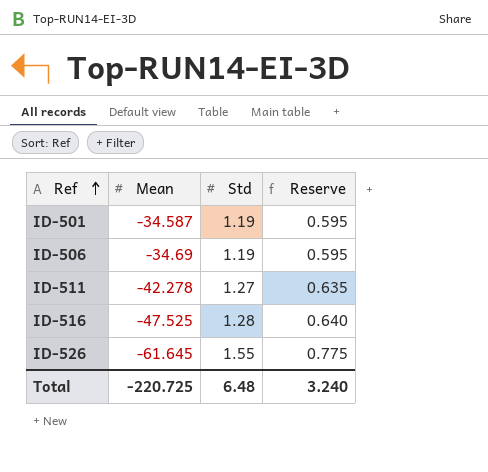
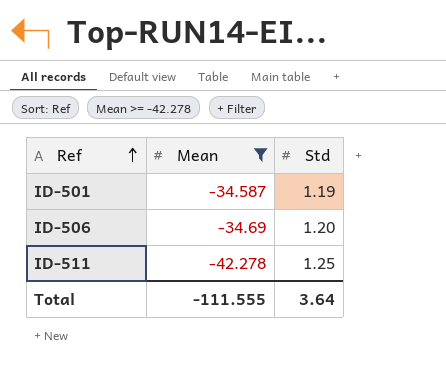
filter: none -> Mean >= -42.278
column Reserve | formula: [Std] * 0.5 -> none
ID-506 | Std: 1.19 -> 1.20
ID-511 | Std: 1.27 -> 1.25
Total | Mean: -220.725 -> -111.555
Total | Std: 6.48 -> 3.64

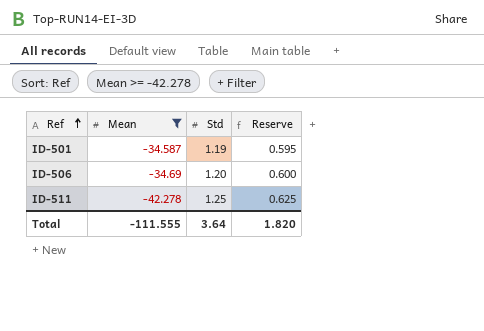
column Reserve | formula: none -> [Std] * 0.5

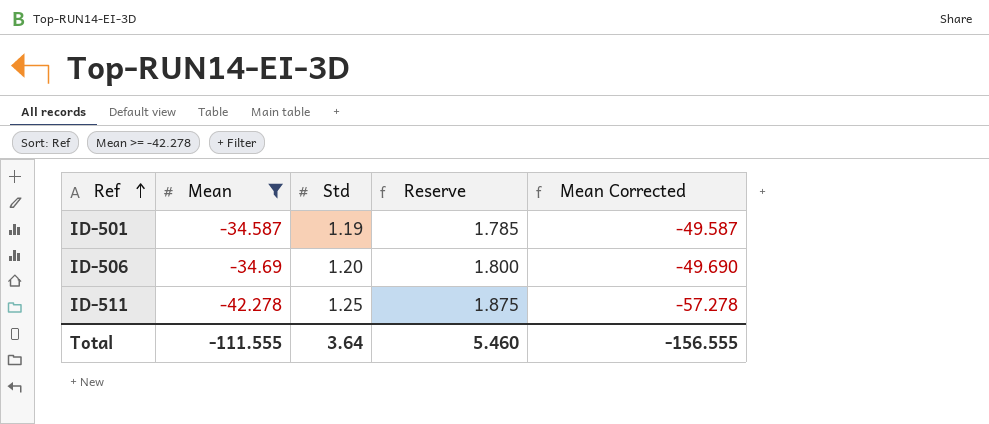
column Reserve | formula: [Std] * 0.5 -> [Std] * 1.5
column Mean Corrected | formula: none -> [Mean] - 15
Total | Reserve: 1.820 -> 5.460

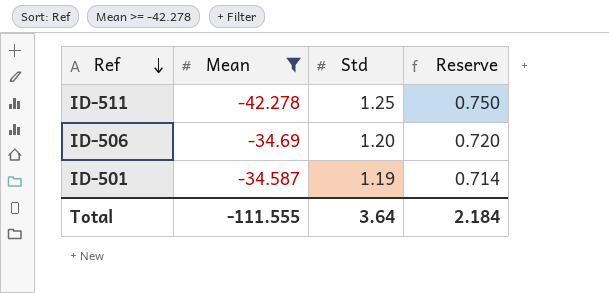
row order: Ref ascending -> Ref descending
column Mean Corrected | formula: [Mean] - 15 -> none
column Reserve | formula: [Std] * 1.5 -> [Std] * 0.6
Total | Reserve: 5.460 -> 2.184

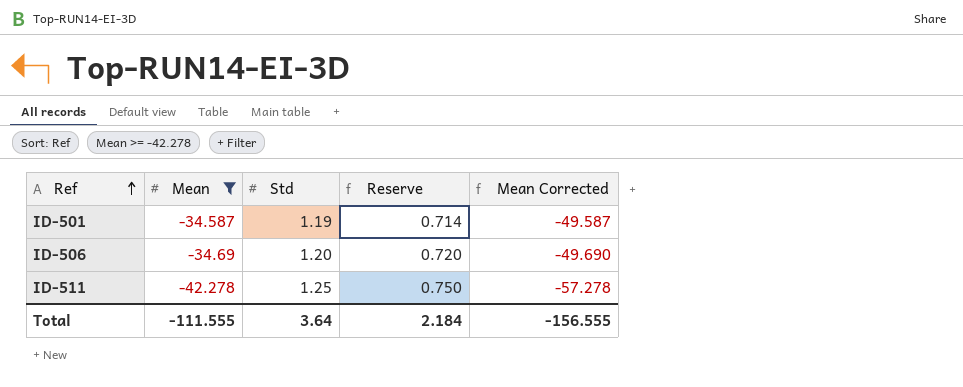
row order: Ref descending -> Ref ascending
column Mean Corrected | formula: none -> [Mean] - 15

